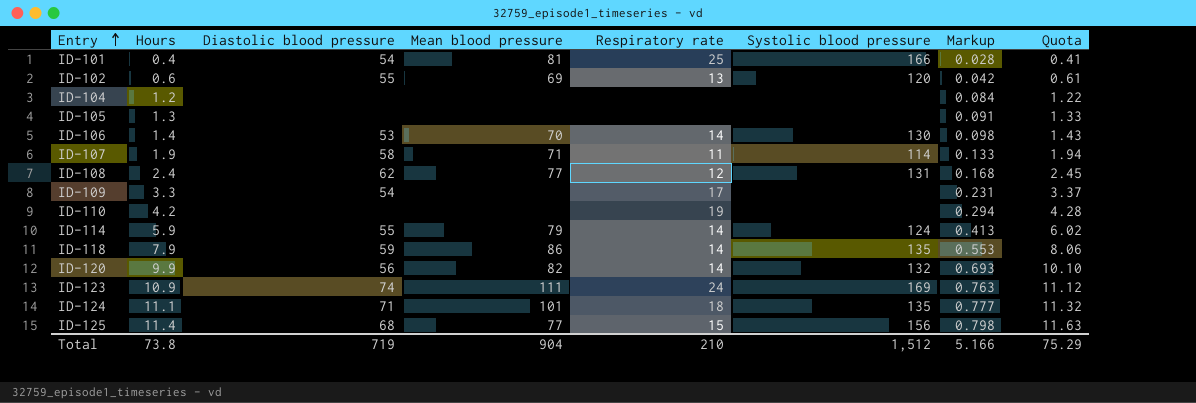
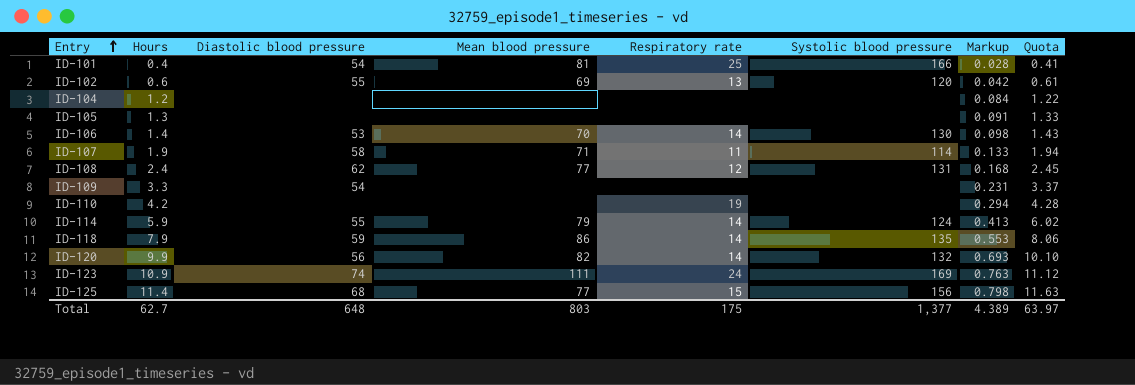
row ID-124: 11.1 | 71 | 101 | 18 | 135 | 0.777 | 11.32 -> none
ID-109 | Respiratory rate: 17 -> none
Total | Hours: 73.8 -> 62.7
Total | Diastolic blood pressure: 719 -> 648
Total | Mean blood pressure: 904 -> 803
Total | Respiratory rate: 210 -> 175
Total | Systolic blood pressure: 1,512 -> 1,377
Total | Markup: 5.166 -> 4.389
Total | Quota: 75.29 -> 63.97

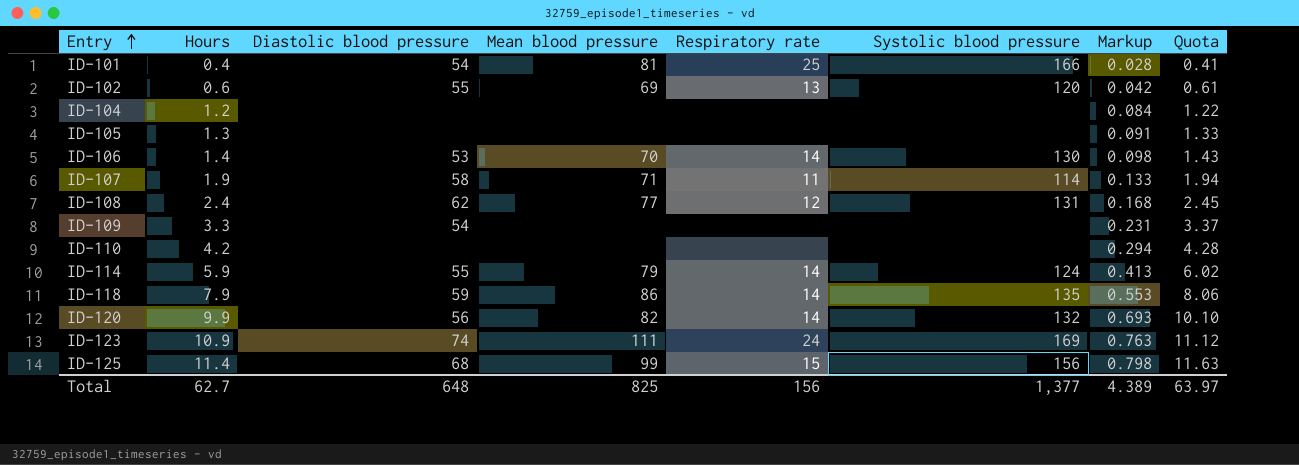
ID-110 | Respiratory rate: 19 -> none
ID-125 | Mean blood pressure: 77 -> 99
Total | Mean blood pressure: 803 -> 825
Total | Respiratory rate: 175 -> 156

